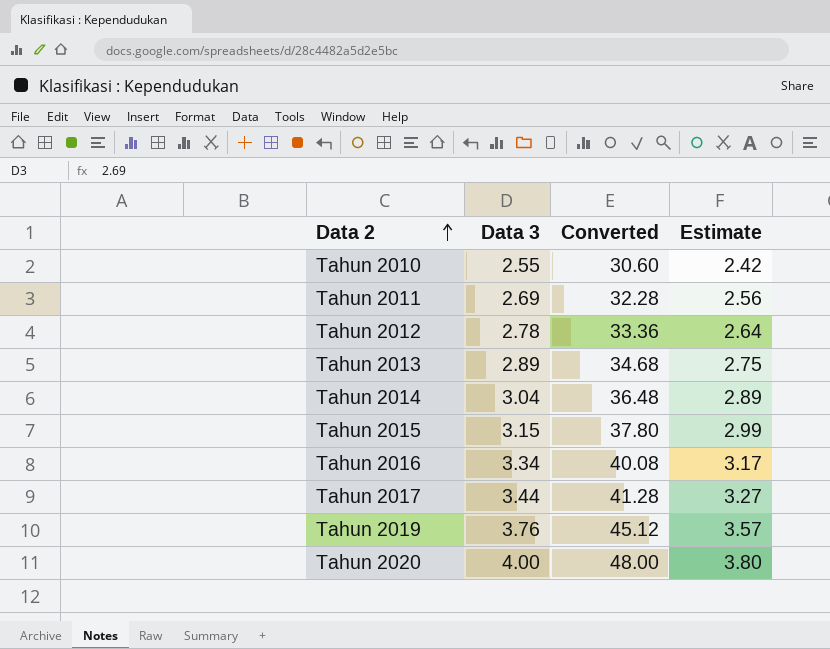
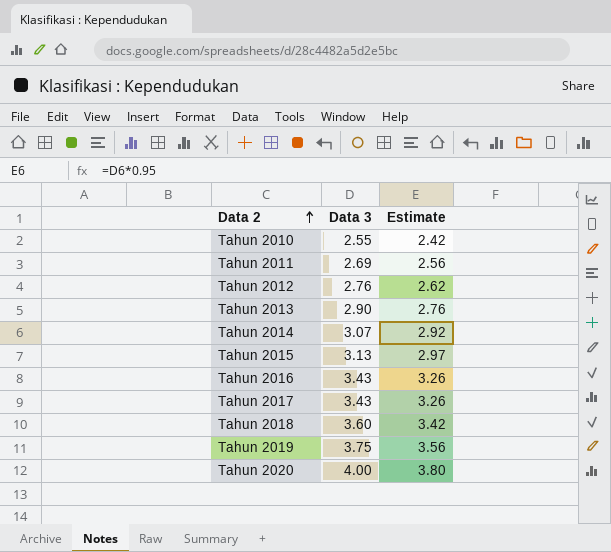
column Converted | formula: [Data 3] * 12 -> none
Tahun 2012 | Data 3: 2.78 -> 2.76
Tahun 2012 | Estimate: 2.64 -> 2.62
Tahun 2013 | Data 3: 2.89 -> 2.90
Tahun 2013 | Estimate: 2.75 -> 2.76
Tahun 2014 | Data 3: 3.04 -> 3.07
Tahun 2014 | Estimate: 2.89 -> 2.92
Tahun 2015 | Data 3: 3.15 -> 3.13
Tahun 2015 | Estimate: 2.99 -> 2.97
Tahun 2016 | Data 3: 3.34 -> 3.43
Tahun 2016 | Estimate: 3.17 -> 3.26
Tahun 2017 | Data 3: 3.44 -> 3.43
Tahun 2017 | Estimate: 3.27 -> 3.26
row Tahun 2018: none -> 3.60 | 3.42
Tahun 2019 | Data 3: 3.76 -> 3.75
Tahun 2019 | Estimate: 3.57 -> 3.56

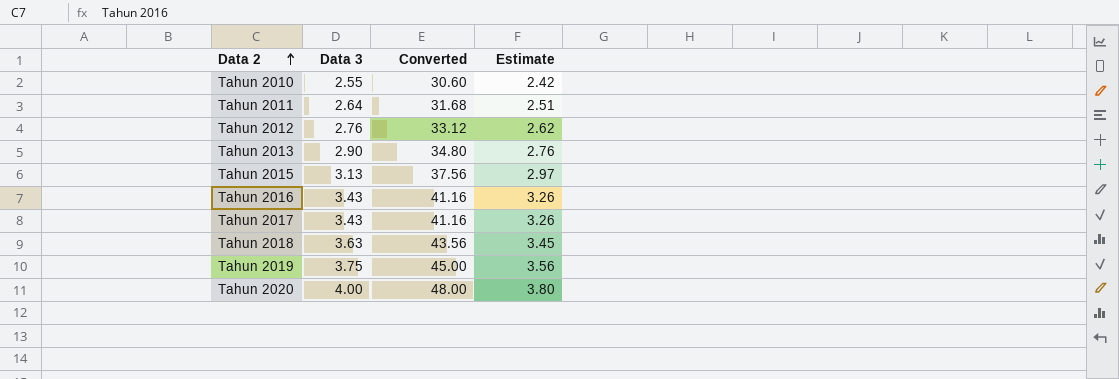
column Converted | formula: none -> [Data 3] * 12
row Tahun 2014: 3.07 | 2.92 -> none
Tahun 2011 | Data 3: 2.69 -> 2.64
Tahun 2011 | Estimate: 2.56 -> 2.51
Tahun 2018 | Data 3: 3.60 -> 3.63
Tahun 2018 | Estimate: 3.42 -> 3.45

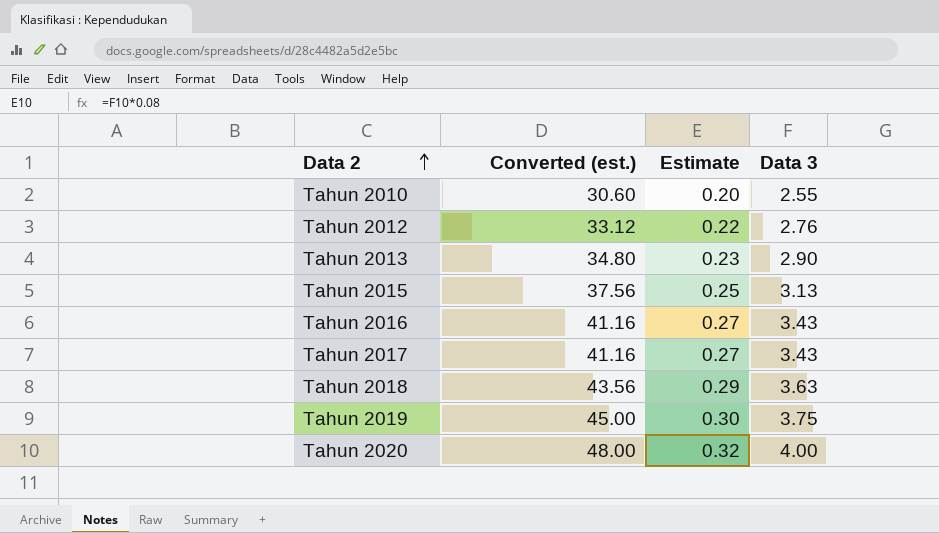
column name: Converted -> Converted (est.)
column Estimate | formula: [Data 3] * 0.95 -> [Data 3] * 0.08
column Data 3 | position: 2 -> 4
row Tahun 2011: 2.64 | 31.68 | 2.51 -> none

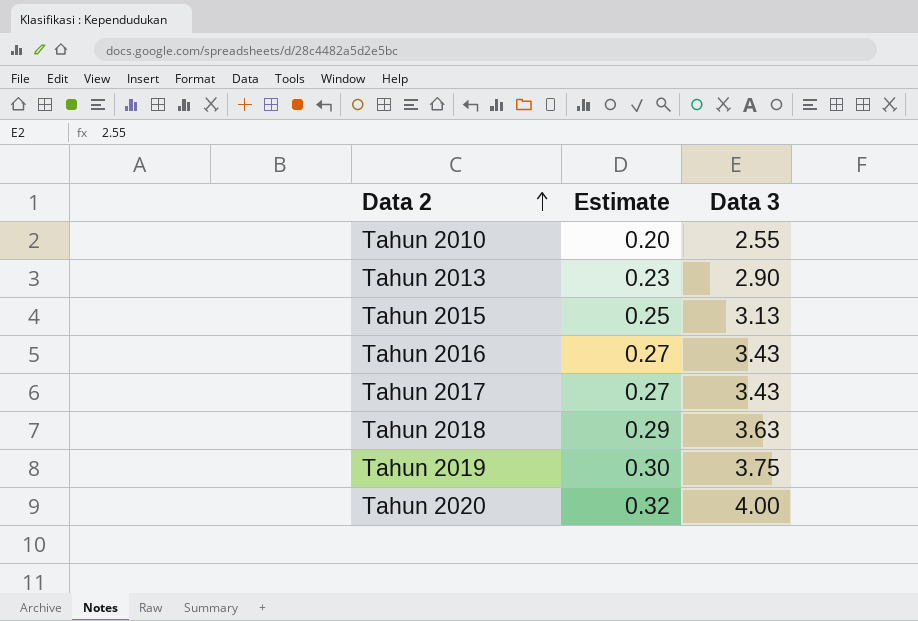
column Converted (est.) | formula: [Data 3] * 12 -> none
row Tahun 2012: 33.12 | 0.22 | 2.76 -> none

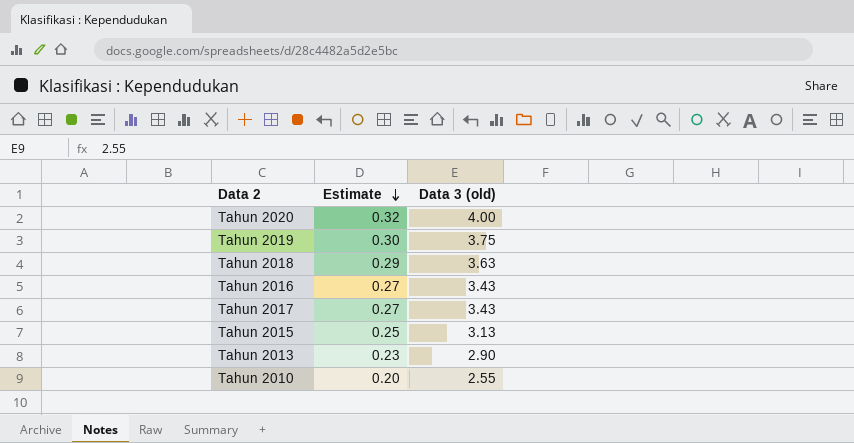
row order: Data 2 ascending -> Estimate descending
column name: Data 3 -> Data 3 (old)

